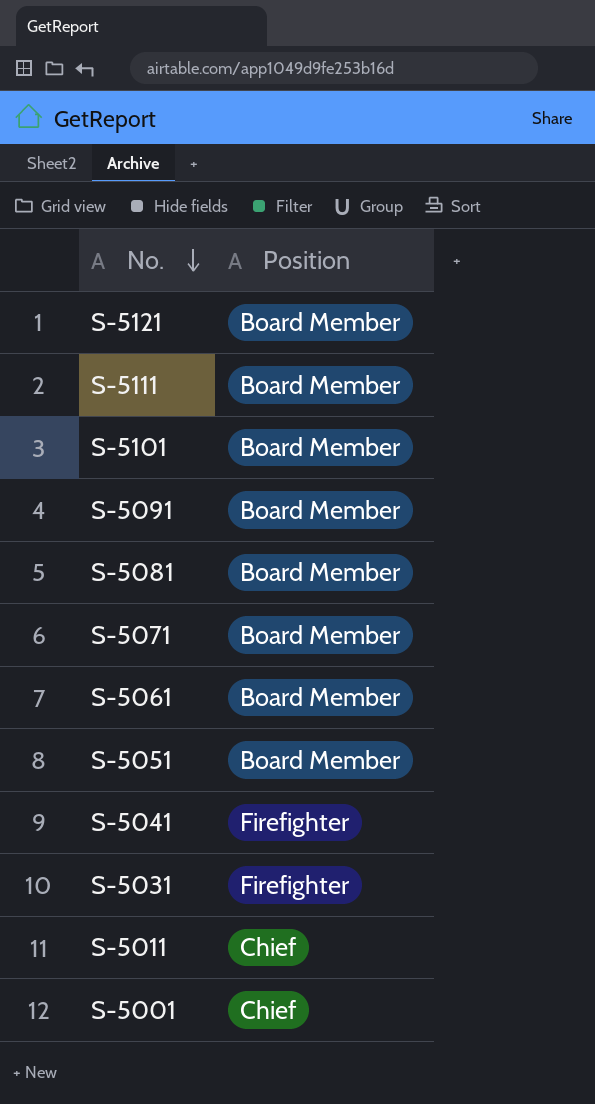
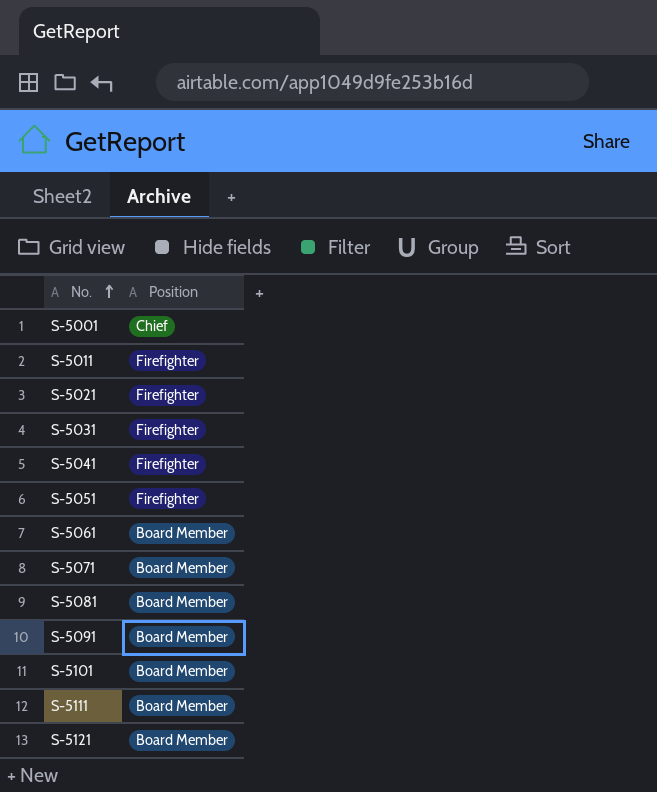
row order: No. descending -> No. ascending
S-5011 | Position: Chief -> Firefighter
row S-5021: none -> Firefighter
S-5051 | Position: Board Member -> Firefighter

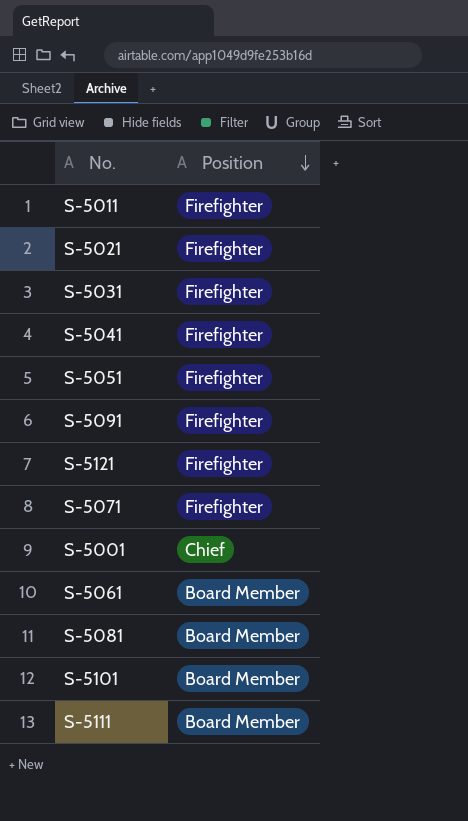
row order: No. ascending -> Position descending
S-5091 | Position: Board Member -> Firefighter
S-5121 | Position: Board Member -> Firefighter
S-5071 | Position: Board Member -> Firefighter

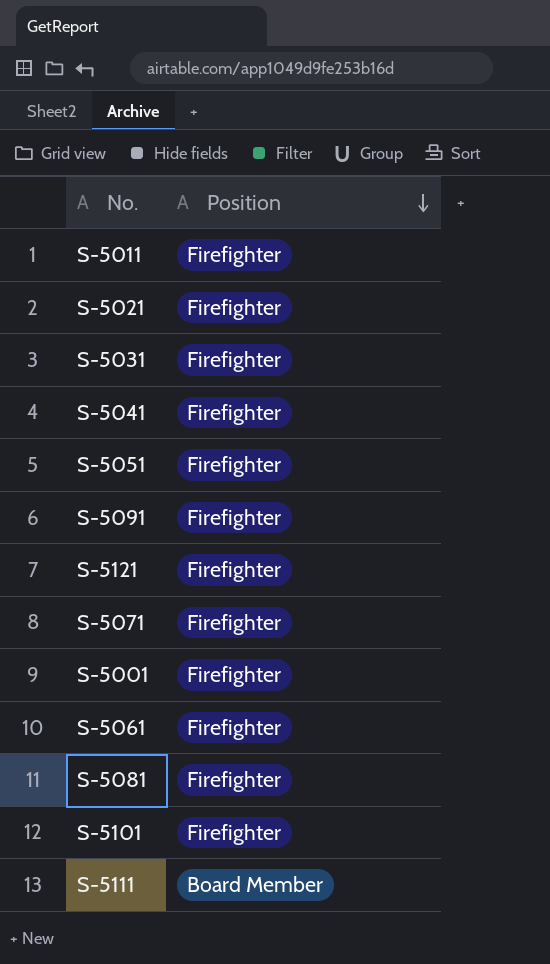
S-5001 | Position: Chief -> Firefighter
S-5061 | Position: Board Member -> Firefighter
S-5081 | Position: Board Member -> Firefighter
S-5101 | Position: Board Member -> Firefighter

